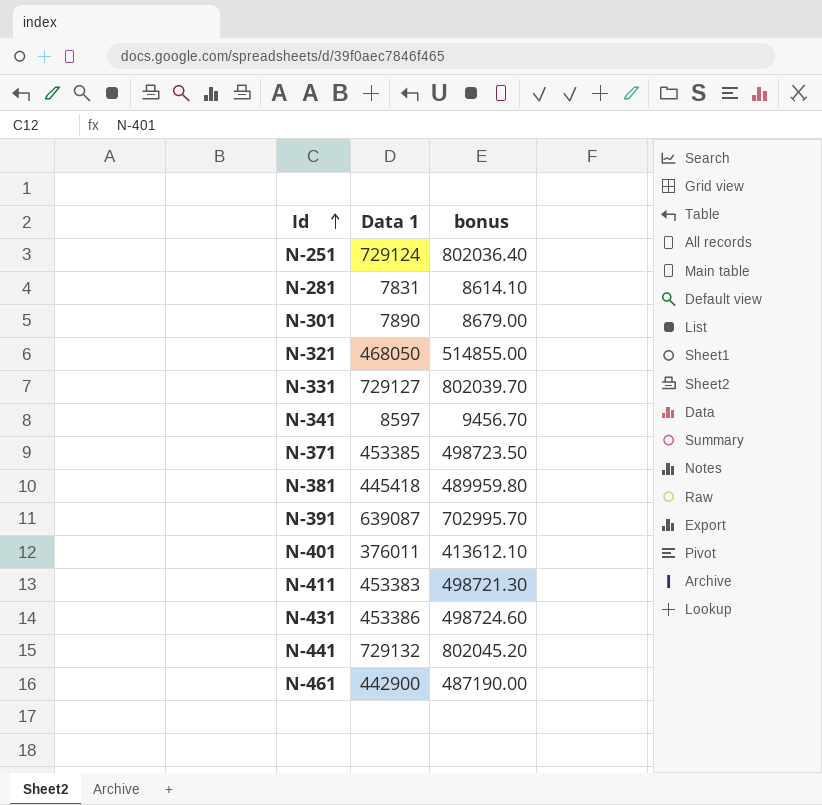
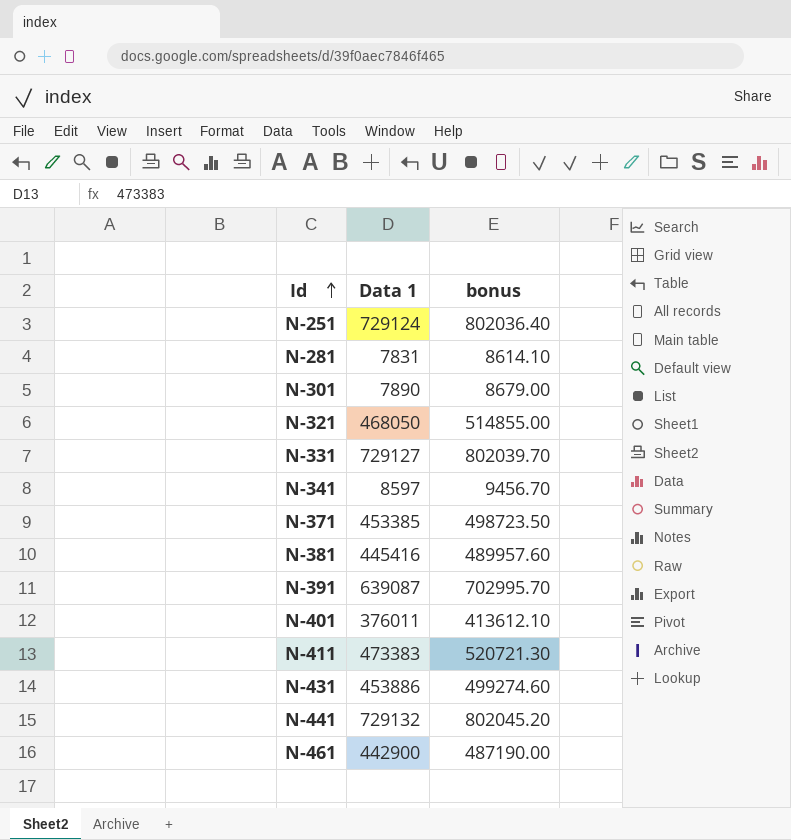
N-381 | Data 1: 445418 -> 445416
N-381 | bonus: 489959.80 -> 489957.60
N-411 | Data 1: 453383 -> 473383
N-411 | bonus: 498721.30 -> 520721.30
N-431 | Data 1: 453386 -> 453886
N-431 | bonus: 498724.60 -> 499274.60

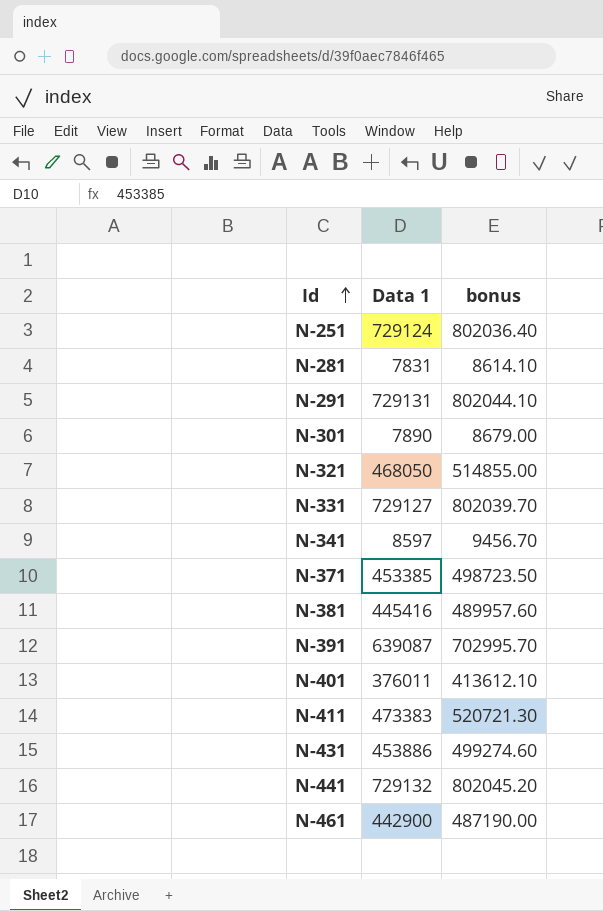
row N-291: none -> 729131 | 802044.10

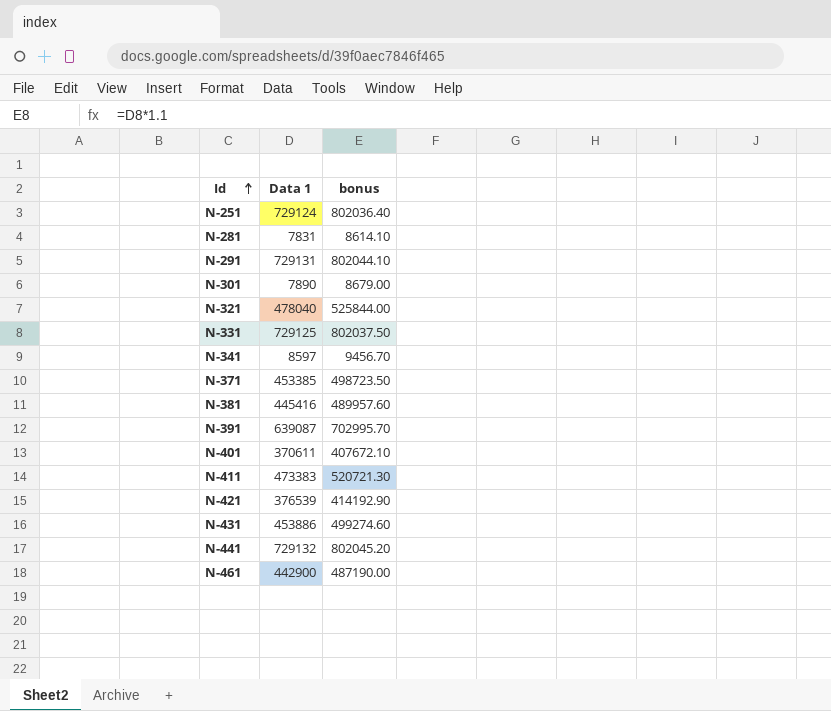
N-321 | Data 1: 468050 -> 478040
N-321 | bonus: 514855.00 -> 525844.00
N-331 | Data 1: 729127 -> 729125
N-331 | bonus: 802039.70 -> 802037.50
N-401 | Data 1: 376011 -> 370611
N-401 | bonus: 413612.10 -> 407672.10
row N-421: none -> 376539 | 414192.90

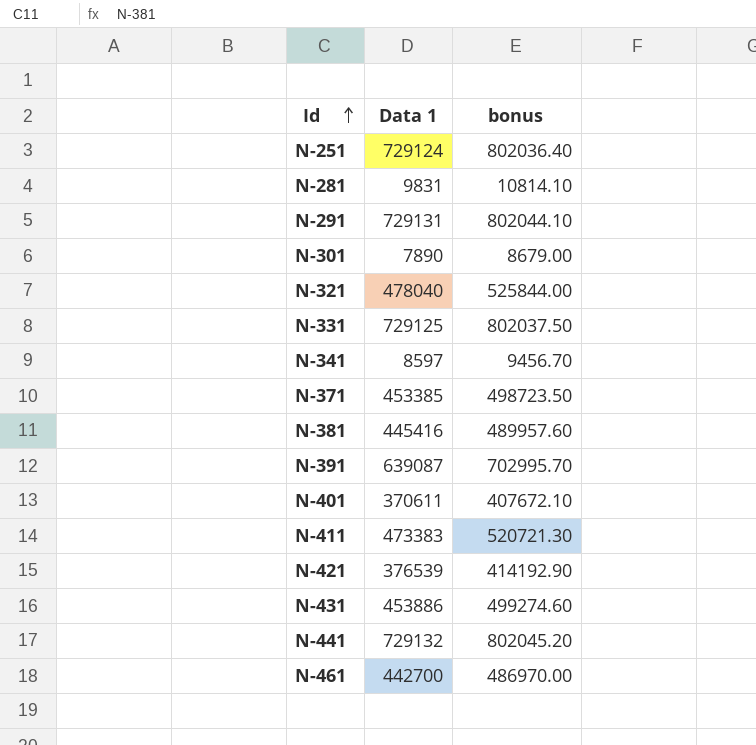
N-281 | Data 1: 7831 -> 9831
N-281 | bonus: 8614.10 -> 10814.10
N-461 | Data 1: 442900 -> 442700
N-461 | bonus: 487190.00 -> 486970.00

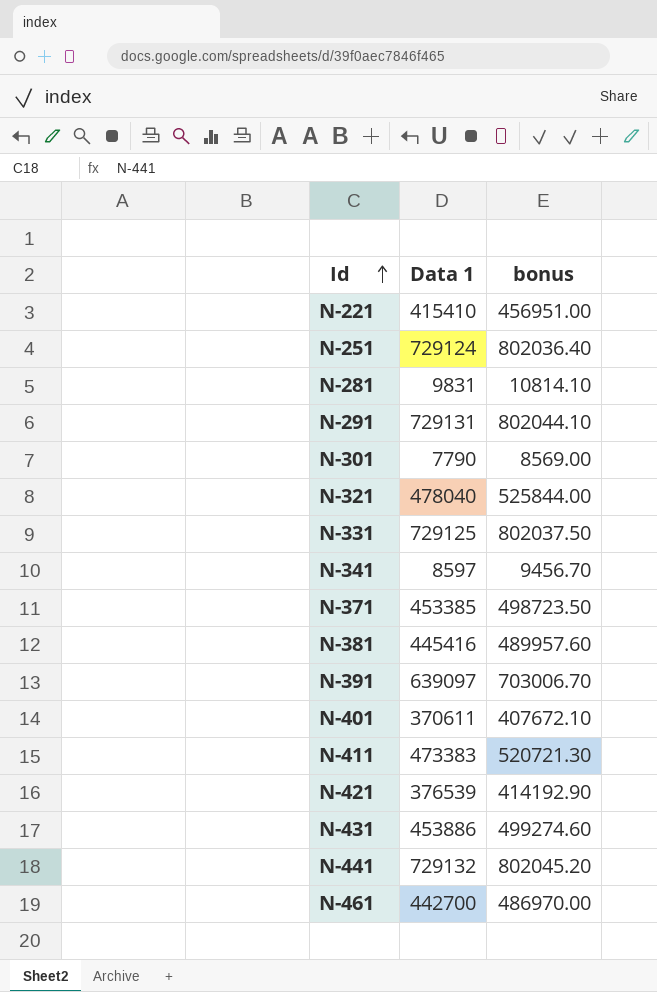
row N-221: none -> 415410 | 456951.00
N-301 | Data 1: 7890 -> 7790
N-301 | bonus: 8679.00 -> 8569.00
N-391 | Data 1: 639087 -> 639097
N-391 | bonus: 702995.70 -> 703006.70

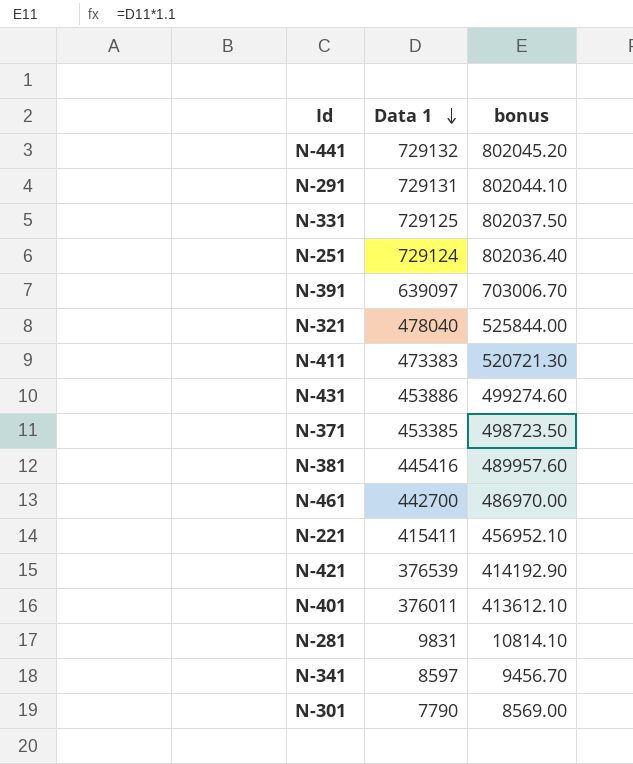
row order: Id ascending -> Data 1 descending
N-221 | Data 1: 415410 -> 415411
N-221 | bonus: 456951.00 -> 456952.10
N-401 | Data 1: 370611 -> 376011
N-401 | bonus: 407672.10 -> 413612.10

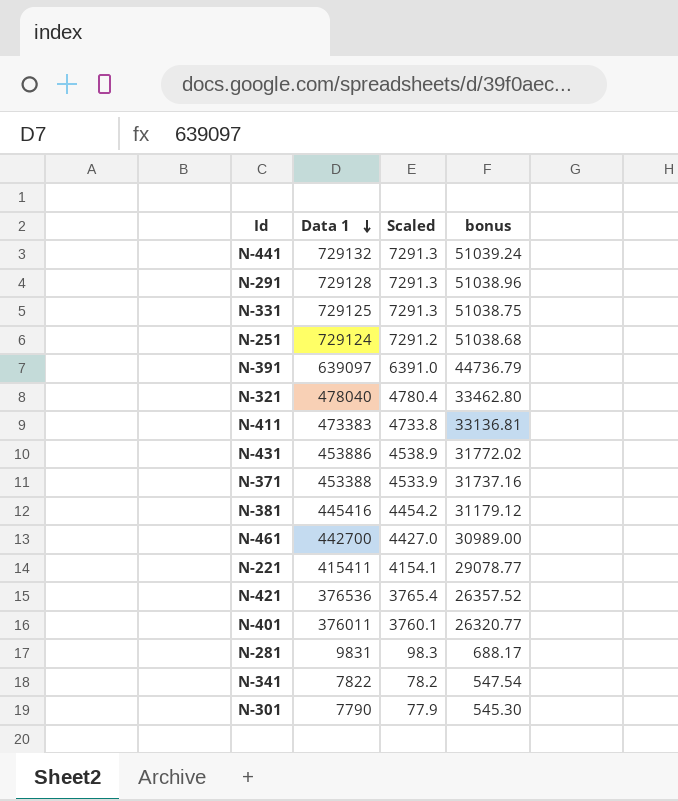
column Scaled | formula: none -> [Data 1] * 0.01
column bonus | formula: [Data 1] * 1.1 -> [Data 1] * 0.07
N-291 | Data 1: 729131 -> 729128
N-371 | Data 1: 453385 -> 453388
N-421 | Data 1: 376539 -> 376536
N-341 | Data 1: 8597 -> 7822

